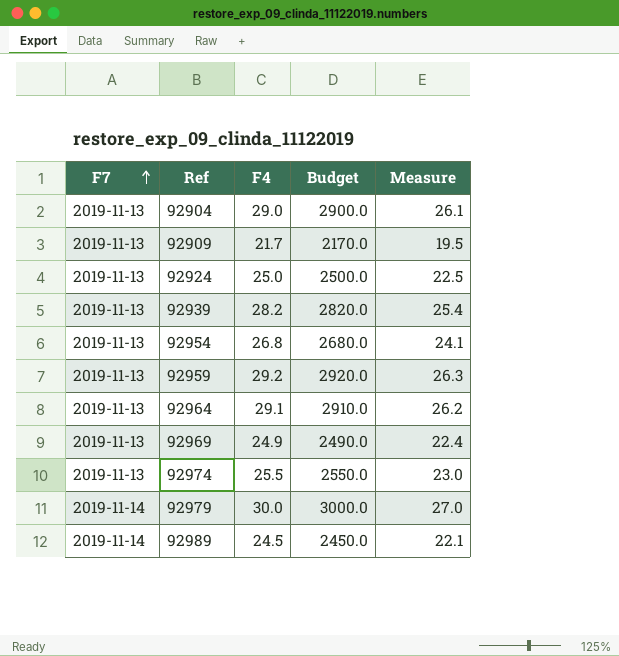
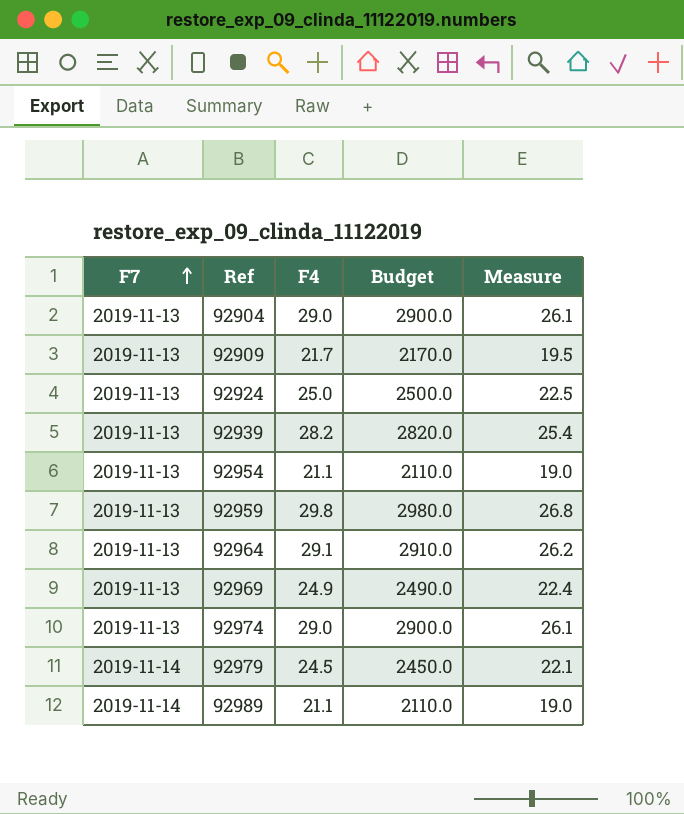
92954 | F4: 26.8 -> 21.1
92954 | Budget: 2680.0 -> 2110.0
92954 | Measure: 24.1 -> 19.0
92959 | F4: 29.2 -> 29.8
92959 | Budget: 2920.0 -> 2980.0
92959 | Measure: 26.3 -> 26.8
92974 | F4: 25.5 -> 29.0
92974 | Budget: 2550.0 -> 2900.0
92974 | Measure: 23.0 -> 26.1
92979 | F4: 30.0 -> 24.5
92979 | Budget: 3000.0 -> 2450.0
92979 | Measure: 27.0 -> 22.1
92989 | F4: 24.5 -> 21.1
92989 | Budget: 2450.0 -> 2110.0
92989 | Measure: 22.1 -> 19.0

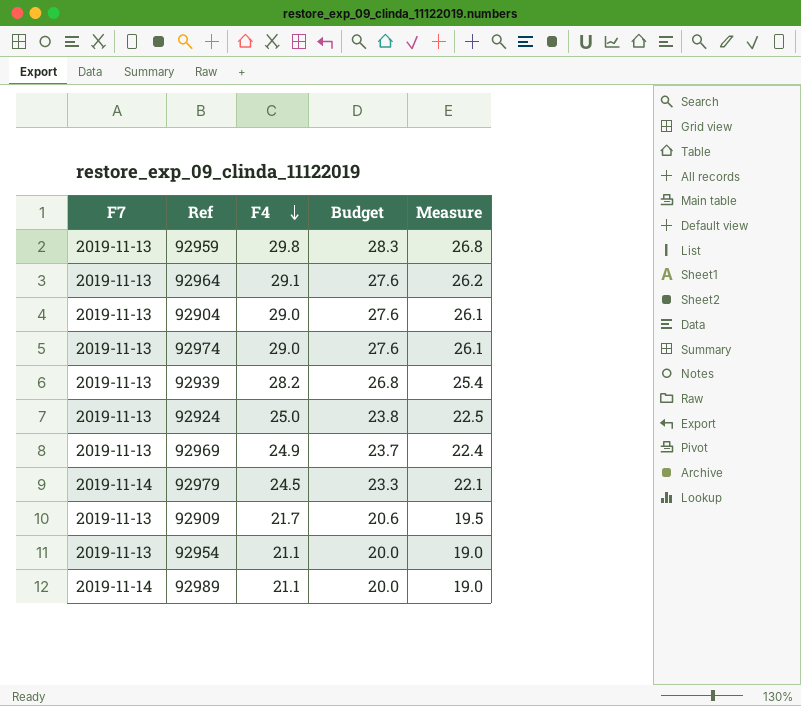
row order: F7 ascending -> F4 descending
column Budget | formula: [F4] * 100 -> [F4] * 0.95

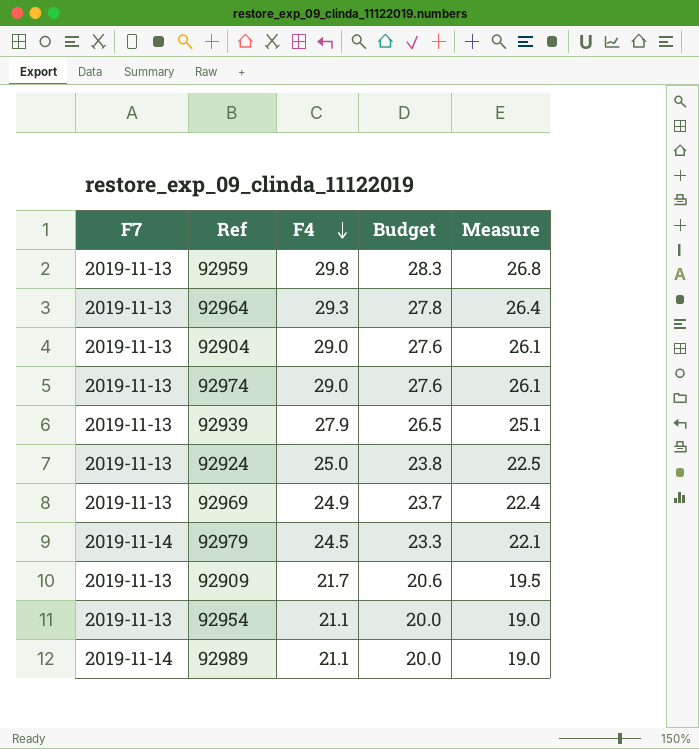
92964 | F4: 29.1 -> 29.3
92964 | Budget: 27.6 -> 27.8
92964 | Measure: 26.2 -> 26.4
92939 | F4: 28.2 -> 27.9
92939 | Budget: 26.8 -> 26.5
92939 | Measure: 25.4 -> 25.1

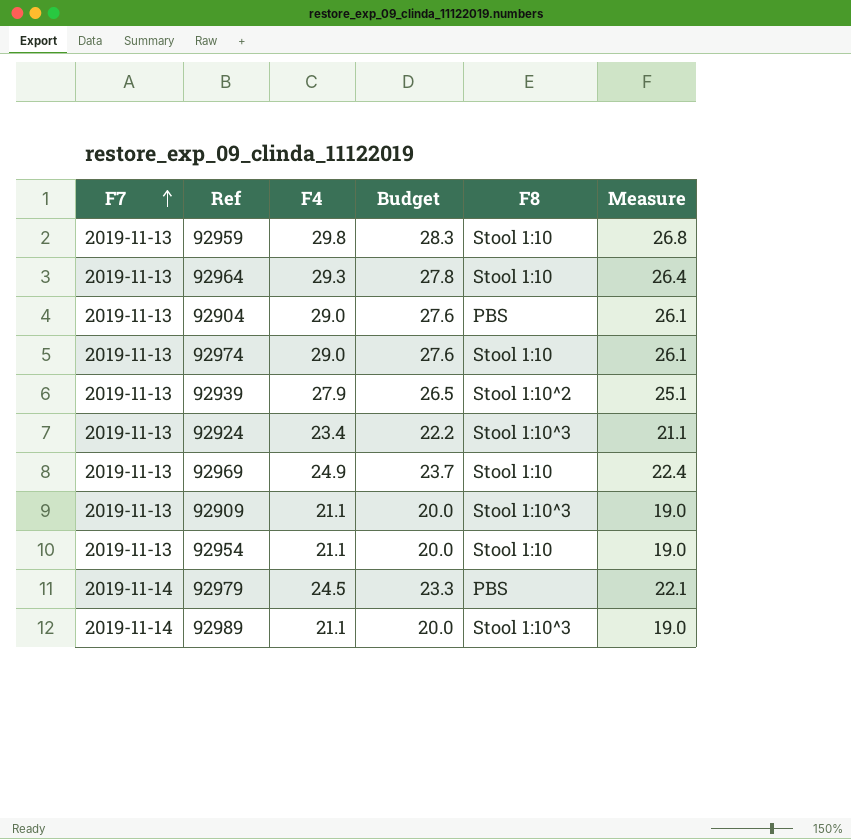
row order: F4 descending -> F7 ascending
column F8 | position: none -> 5
92924 | F4: 25.0 -> 23.4
92924 | Budget: 23.8 -> 22.2
92924 | Measure: 22.5 -> 21.1
92909 | F4: 21.7 -> 21.1
92909 | Budget: 20.6 -> 20.0
92909 | Measure: 19.5 -> 19.0

